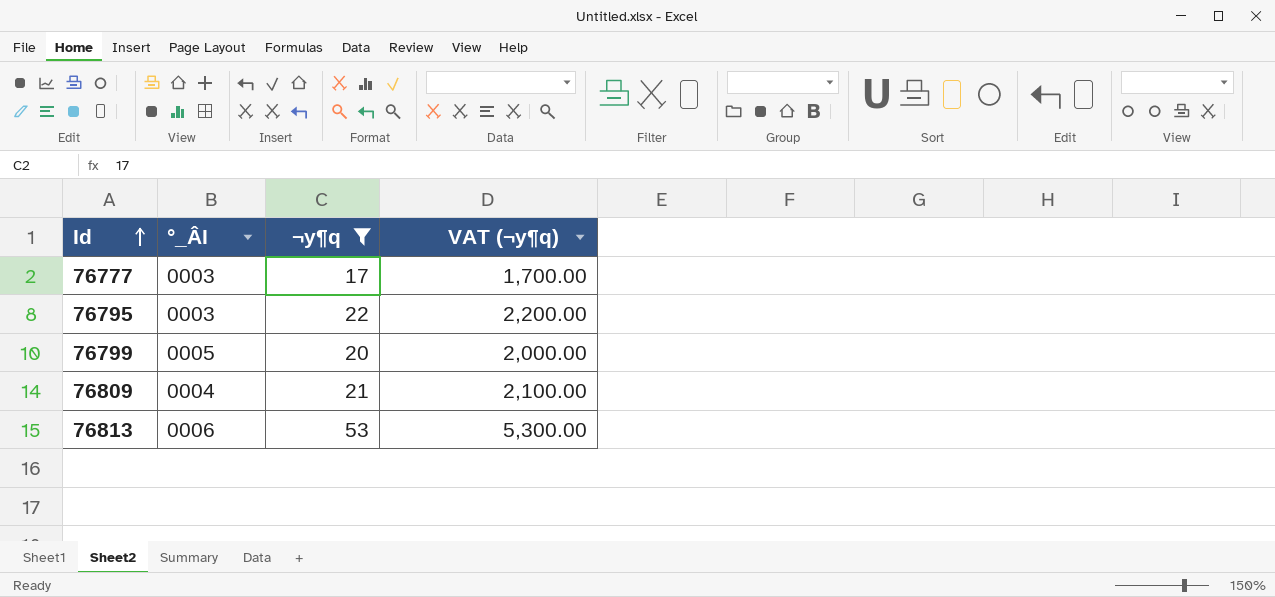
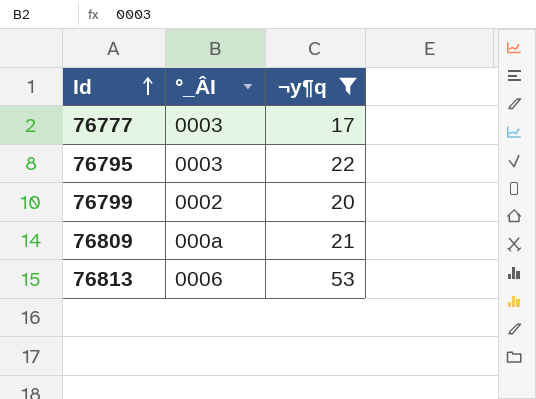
column VAT (¬y¶q) | formula: [¬y¶q] * 100 -> none
76799 | °_ÂI: 0005 -> 0002
76809 | °_ÂI: 0004 -> 000a

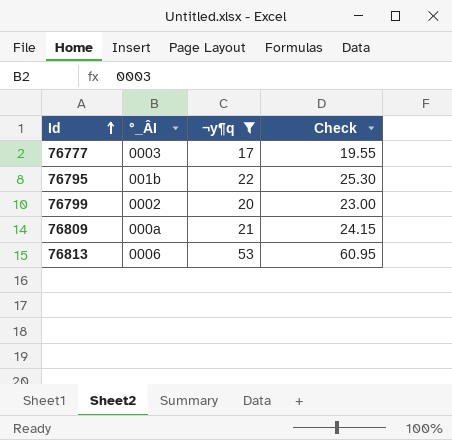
column Check | formula: none -> [¬y¶q] * 1.15
76795 | °_ÂI: 0003 -> 001b

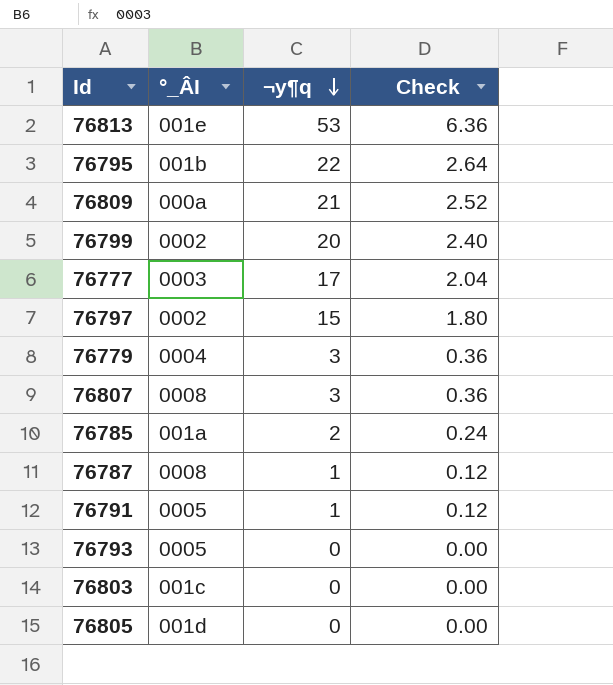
filter: ¬y¶q >= 17 -> none
row order: Id ascending -> ¬y¶q descending
column Check | formula: [¬y¶q] * 1.15 -> [¬y¶q] * 0.12
76813 | °_ÂI: 0006 -> 001e

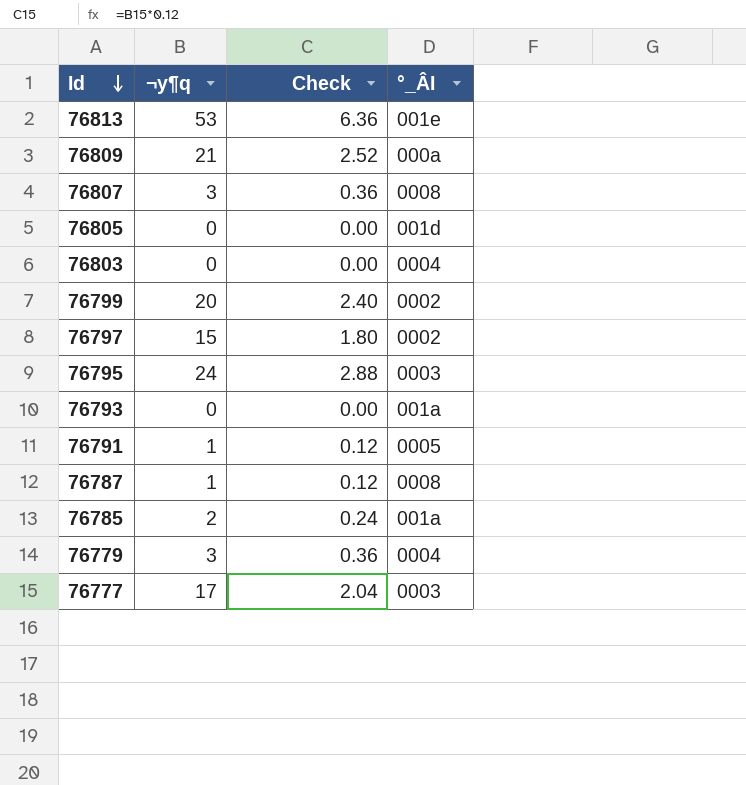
row order: ¬y¶q descending -> Id descending
column °_ÂI | position: 2 -> 4
76803 | °_ÂI: 001c -> 0004
76795 | ¬y¶q: 22 -> 24
76795 | Check: 2.64 -> 2.88
76795 | °_ÂI: 001b -> 0003
76793 | °_ÂI: 0005 -> 001a

